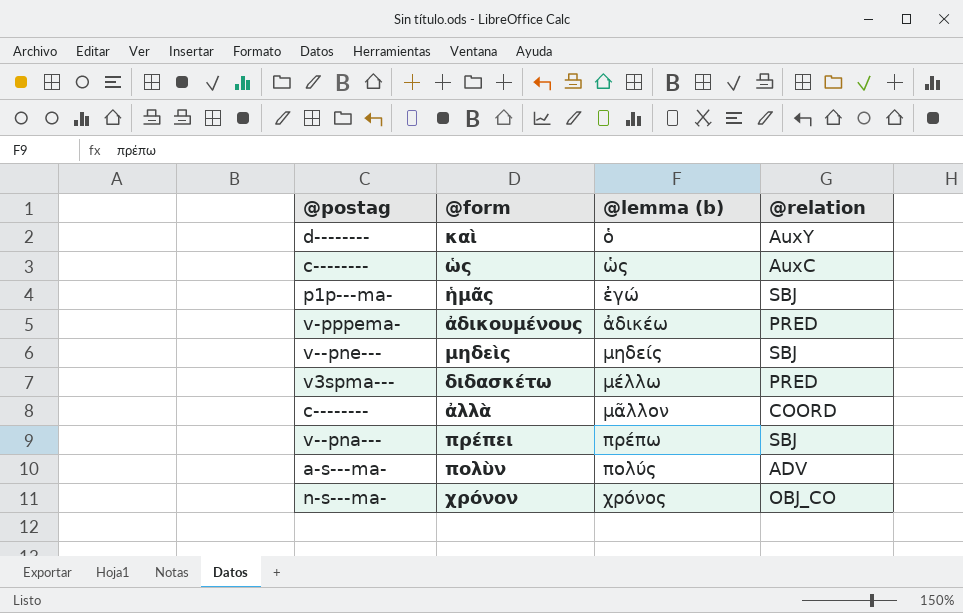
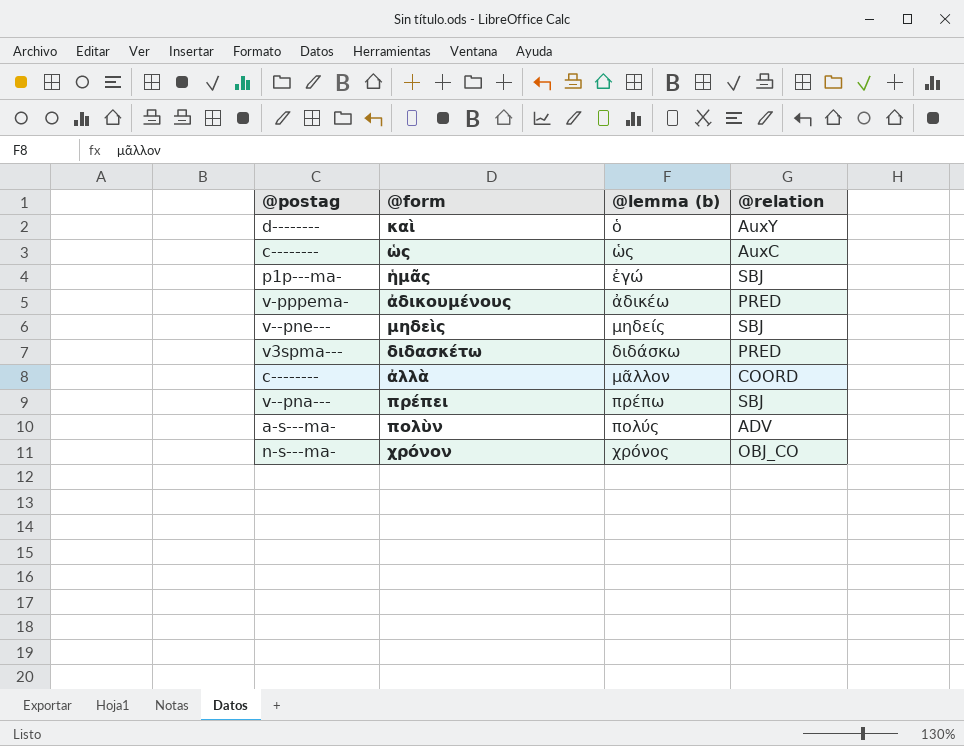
διδασκέτω | @lemma (b): μέλλω -> διδάσκω

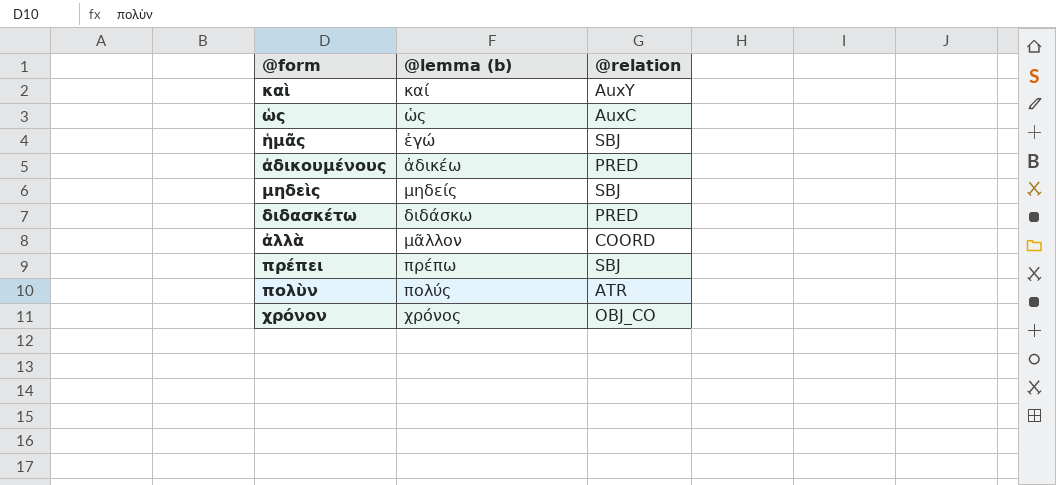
column @postag | position: 1 -> none
καὶ | @lemma (b): ὁ -> καί
πολὺν | @relation: ADV -> ATR

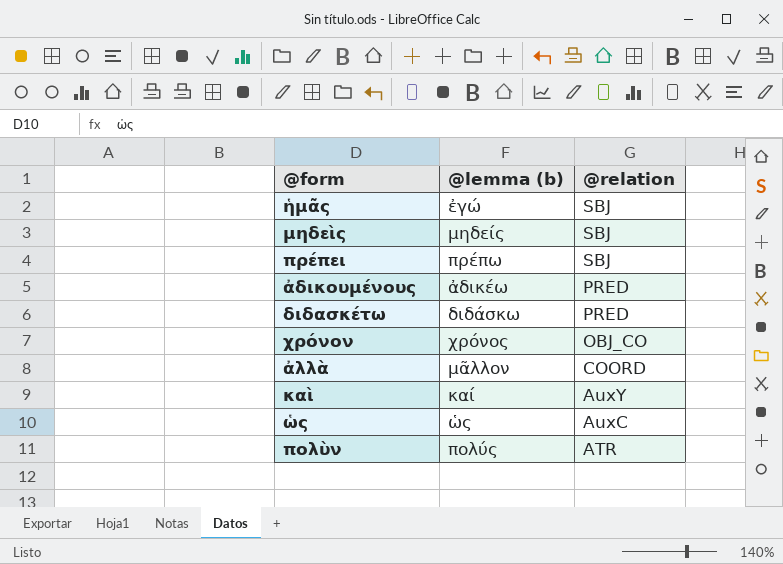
row order: none -> @relation descending

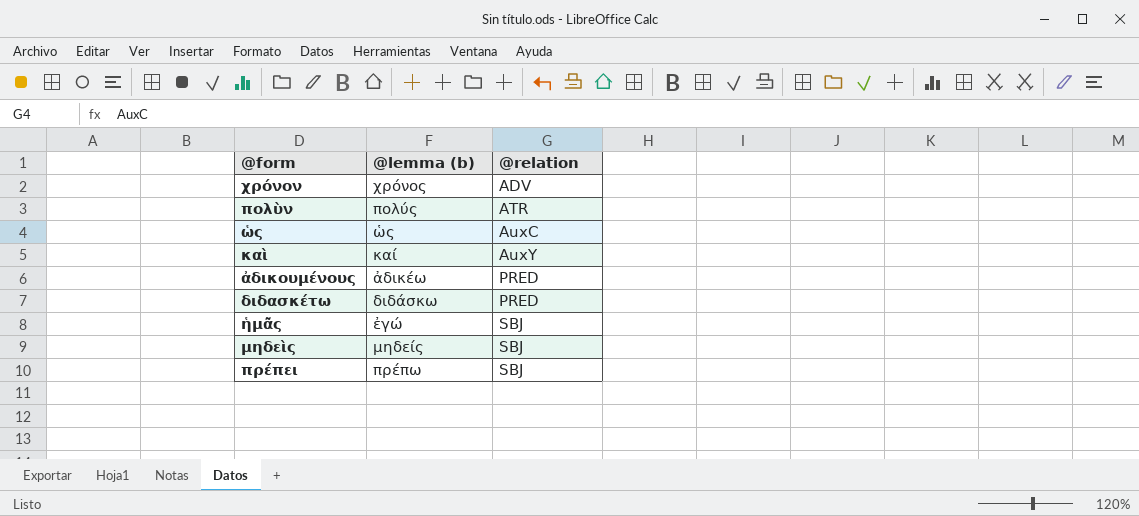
row order: @relation descending -> @relation ascending
row ἀλλὰ: μᾶλλον | COORD -> none
χρόνον | @relation: OBJ_CO -> ADV

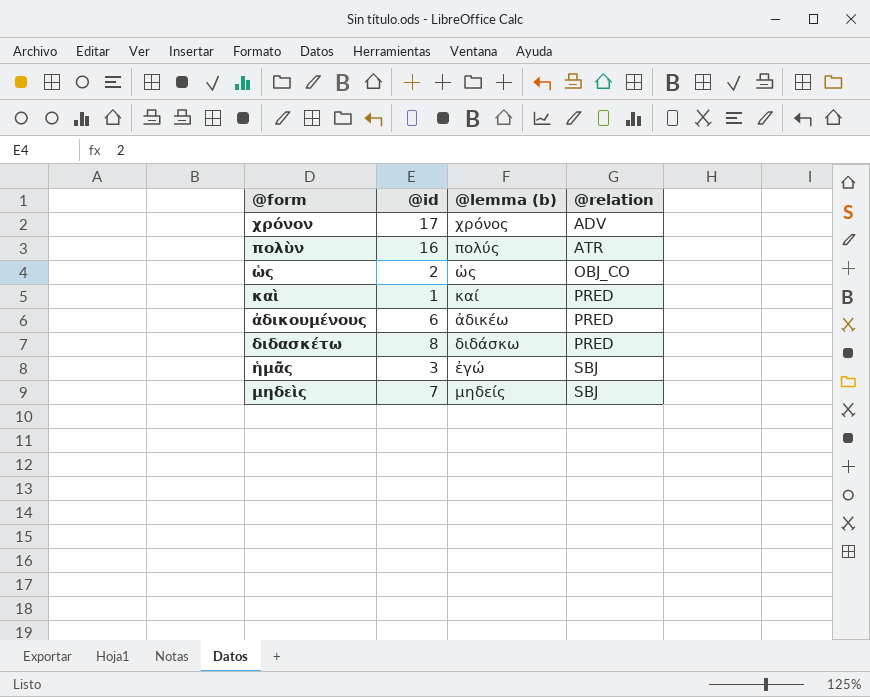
column @id | position: none -> 2
row πρέπει: πρέπω | SBJ -> none
ὡς | @relation: AuxC -> OBJ_CO
καὶ | @relation: AuxY -> PRED

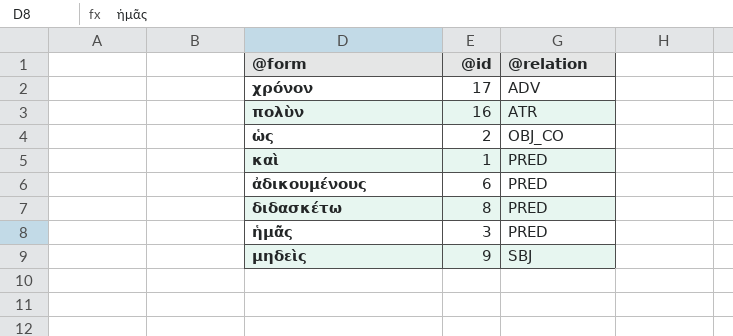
column @lemma (b) | position: 3 -> none
ἡμᾶς | @relation: SBJ -> PRED
μηδεὶς | @id: 7 -> 9

